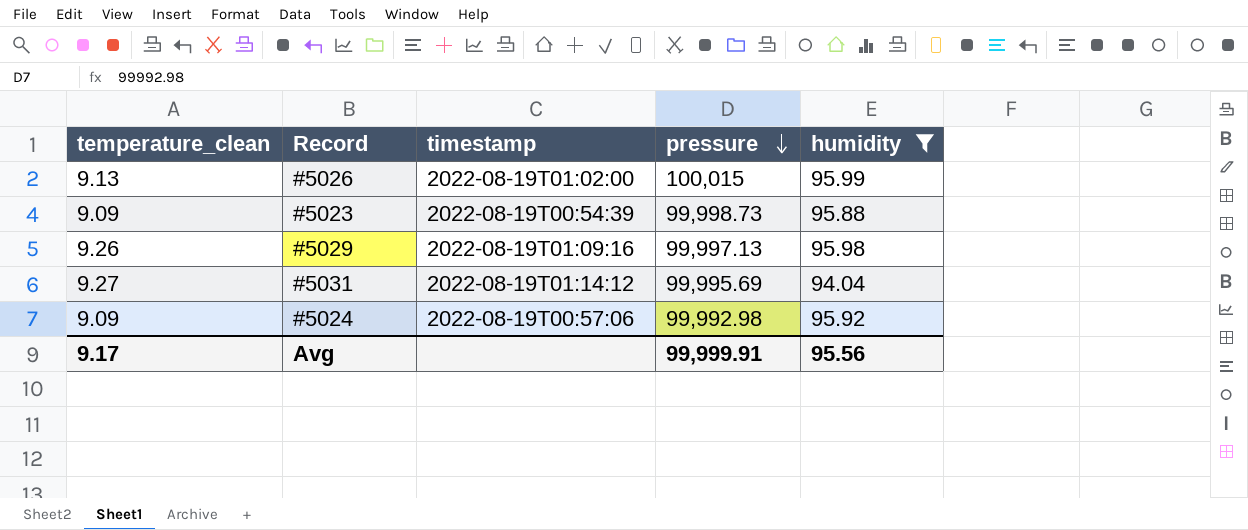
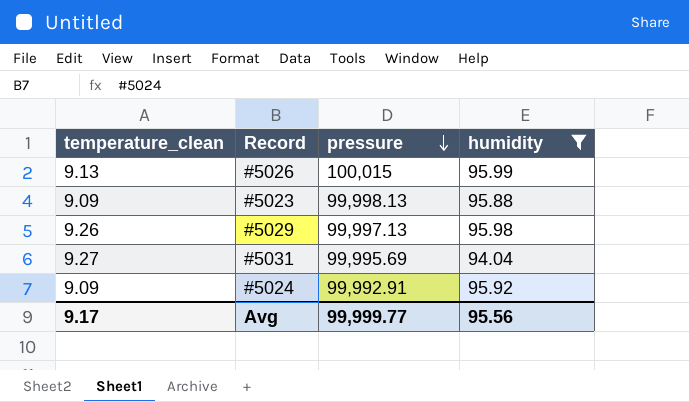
column timestamp | position: 3 -> none
#5023 | pressure: 99,998.73 -> 99,998.13
#5024 | pressure: 99,992.98 -> 99,992.91
Avg | pressure: 99,999.91 -> 99,999.77

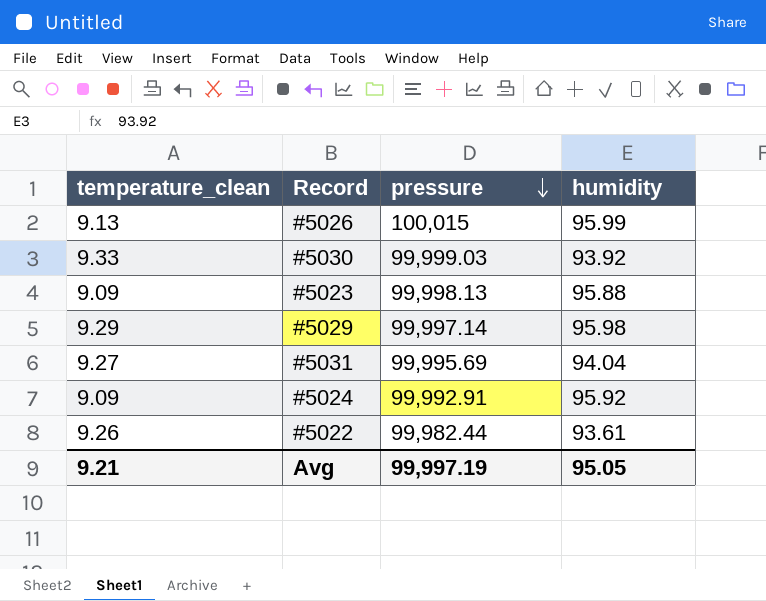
filter: humidity >= 94.04 -> none
#5029 | temperature_clean: 9.26 -> 9.29
#5029 | pressure: 99,997.13 -> 99,997.14
Avg | temperature_clean: 9.17 -> 9.21
Avg | pressure: 99,999.77 -> 99,997.19
Avg | humidity: 95.56 -> 95.05

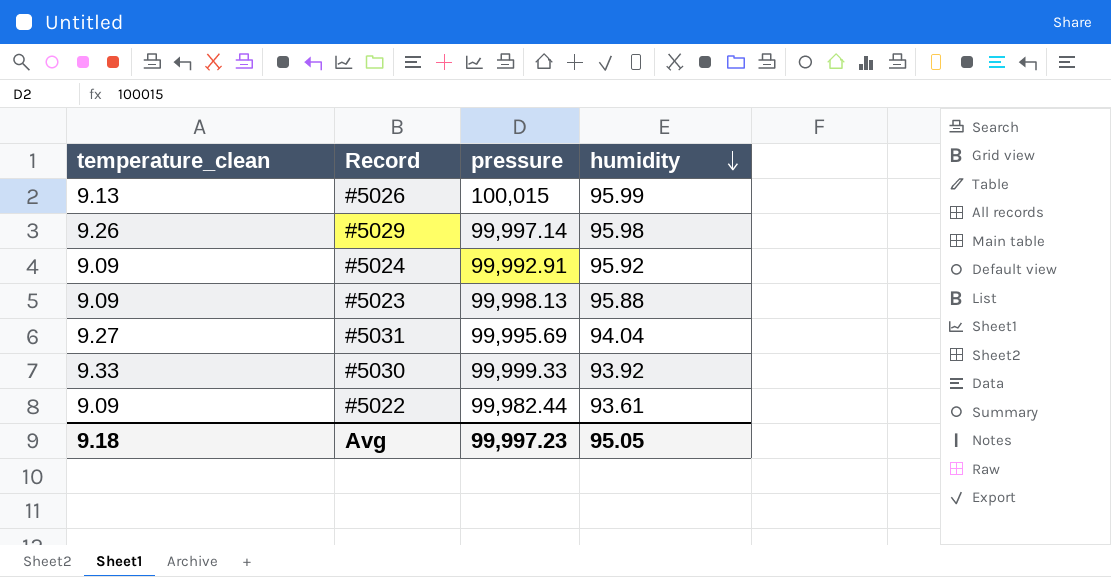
row order: pressure descending -> humidity descending
#5029 | temperature_clean: 9.29 -> 9.26
#5030 | pressure: 99,999.03 -> 99,999.33
#5022 | temperature_clean: 9.26 -> 9.09
Avg | temperature_clean: 9.21 -> 9.18
Avg | pressure: 99,997.19 -> 99,997.23

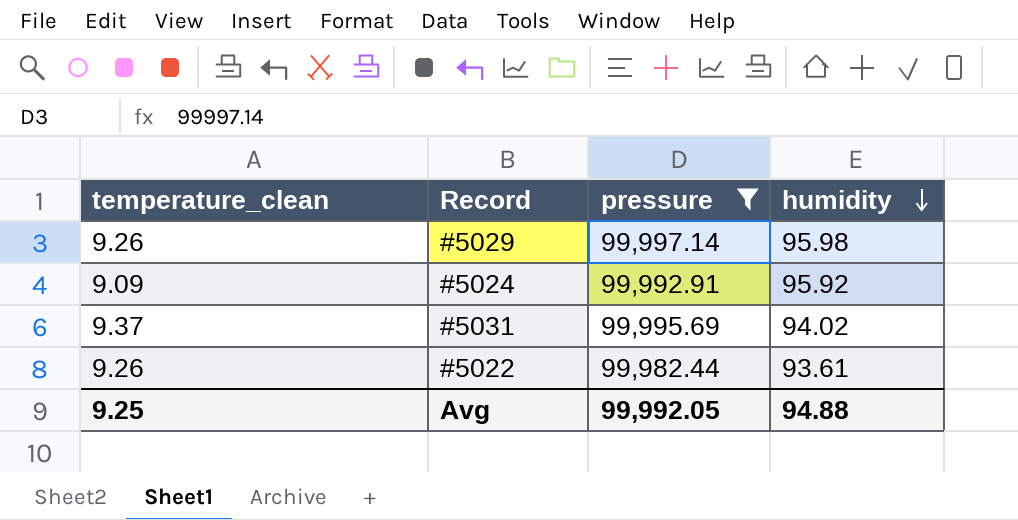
filter: none -> pressure <= 99,997.14
#5031 | temperature_clean: 9.27 -> 9.37
#5031 | humidity: 94.04 -> 94.02
#5022 | temperature_clean: 9.09 -> 9.26
Avg | temperature_clean: 9.18 -> 9.25
Avg | pressure: 99,997.23 -> 99,992.05
Avg | humidity: 95.05 -> 94.88

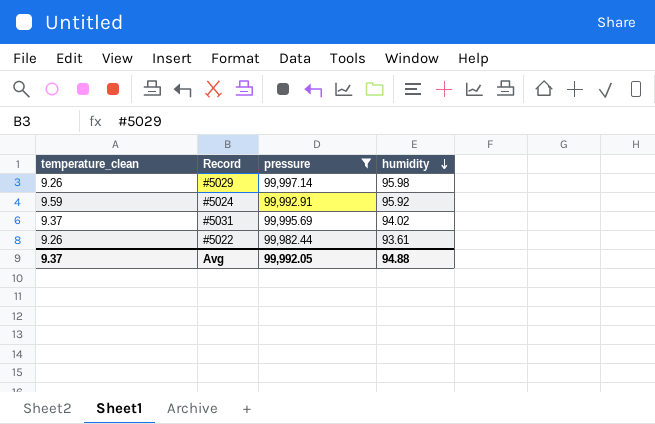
#5024 | temperature_clean: 9.09 -> 9.59
Avg | temperature_clean: 9.25 -> 9.37

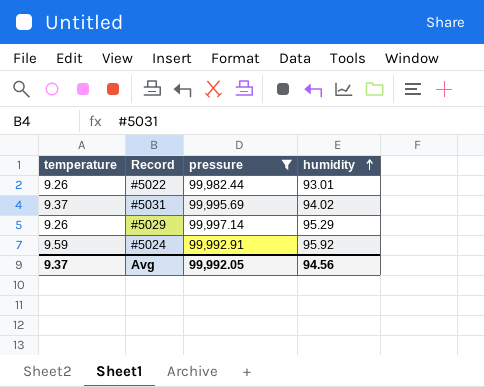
row order: humidity descending -> humidity ascending
column name: temperature_clean -> temperature
#5022 | humidity: 93.61 -> 93.01
#5029 | humidity: 95.98 -> 95.29
Avg | humidity: 94.88 -> 94.56

